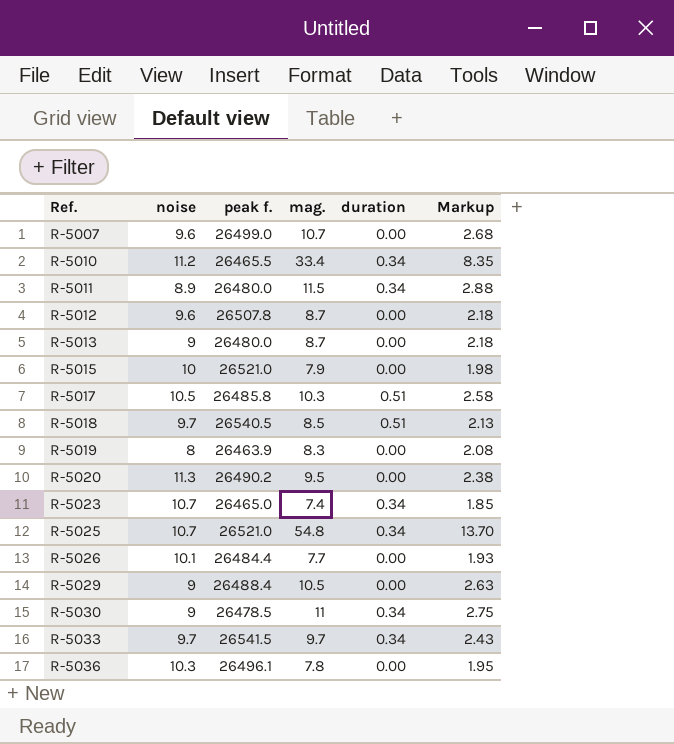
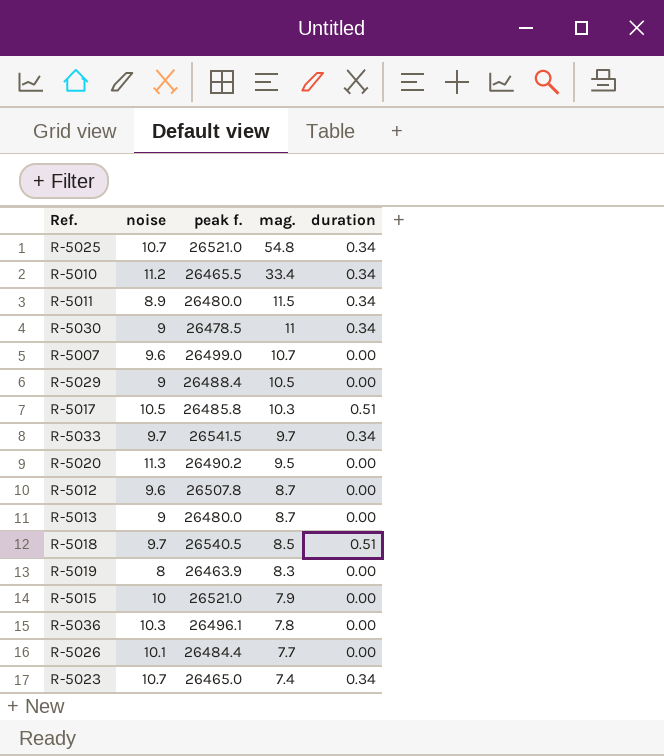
row order: Ref. ascending -> mag. descending
column Markup | formula: [mag.] * 0.25 -> none

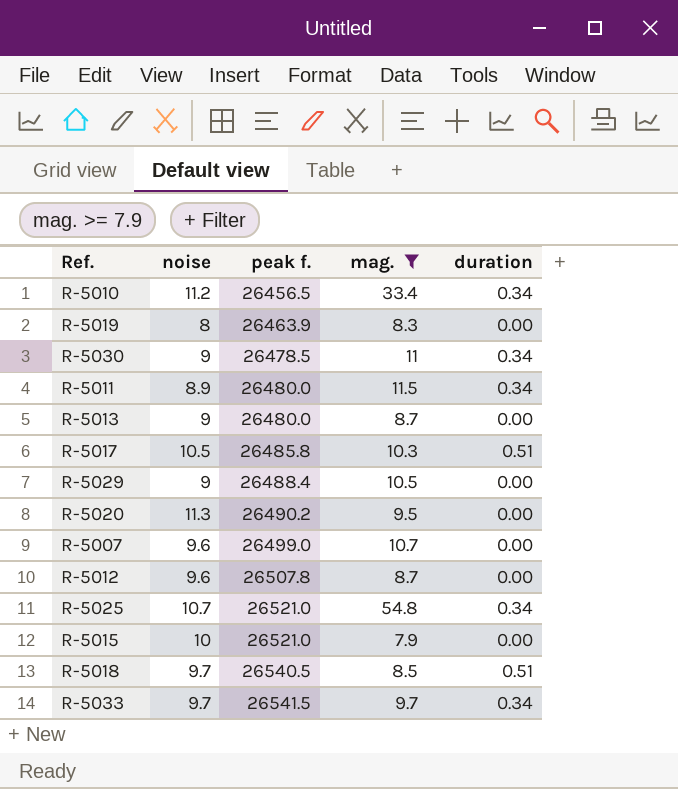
filter: none -> mag. >= 7.9
row order: mag. descending -> peak f. ascending
R-5010 | peak f.: 26465.5 -> 26456.5

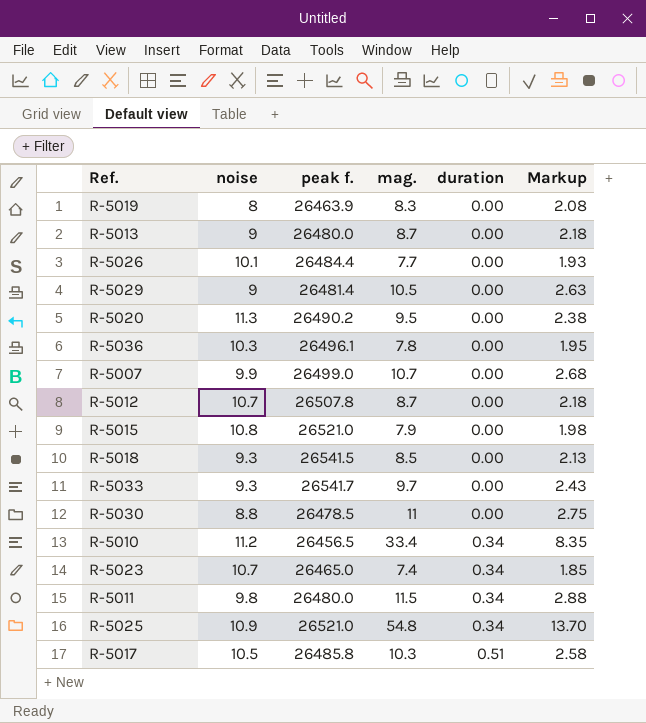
filter: mag. >= 7.9 -> none
row order: peak f. ascending -> duration ascending
column Markup | formula: none -> [mag.] * 0.25
R-5029 | peak f.: 26488.4 -> 26481.4
R-5007 | noise: 9.6 -> 9.9
R-5012 | noise: 9.6 -> 10.7
R-5015 | noise: 10 -> 10.8
R-5018 | noise: 9.7 -> 9.3
R-5018 | peak f.: 26540.5 -> 26541.5
R-5018 | duration: 0.51 -> 0.00
R-5033 | noise: 9.7 -> 9.3
R-5033 | peak f.: 26541.5 -> 26541.7
R-5033 | duration: 0.34 -> 0.00
R-5030 | noise: 9 -> 8.8
R-5030 | duration: 0.34 -> 0.00
R-5011 | noise: 8.9 -> 9.8
R-5025 | noise: 10.7 -> 10.9

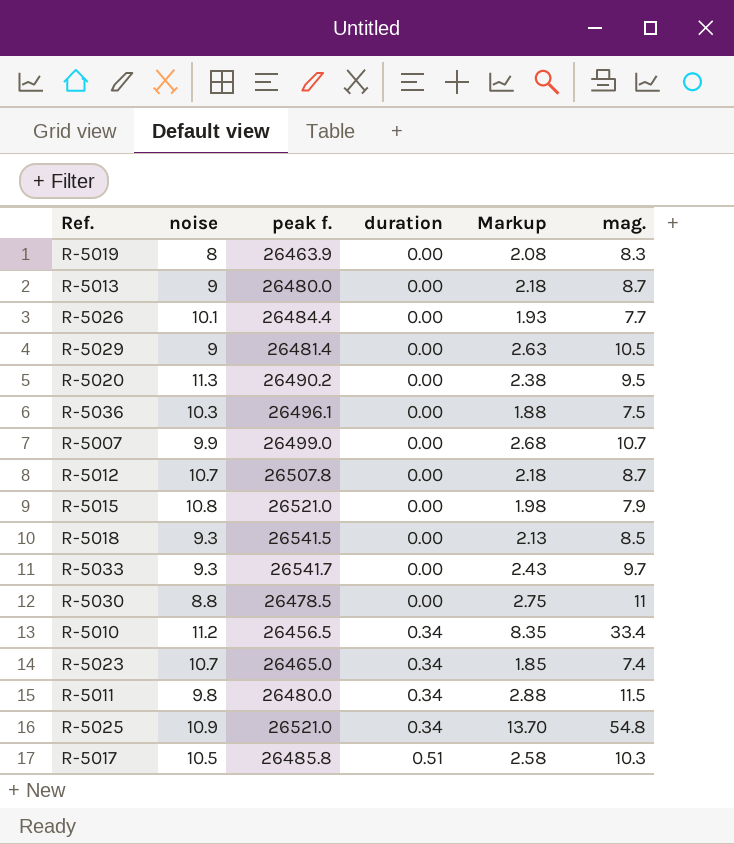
column mag. | position: 4 -> 6
R-5036 | Markup: 1.95 -> 1.88
R-5036 | mag.: 7.8 -> 7.5

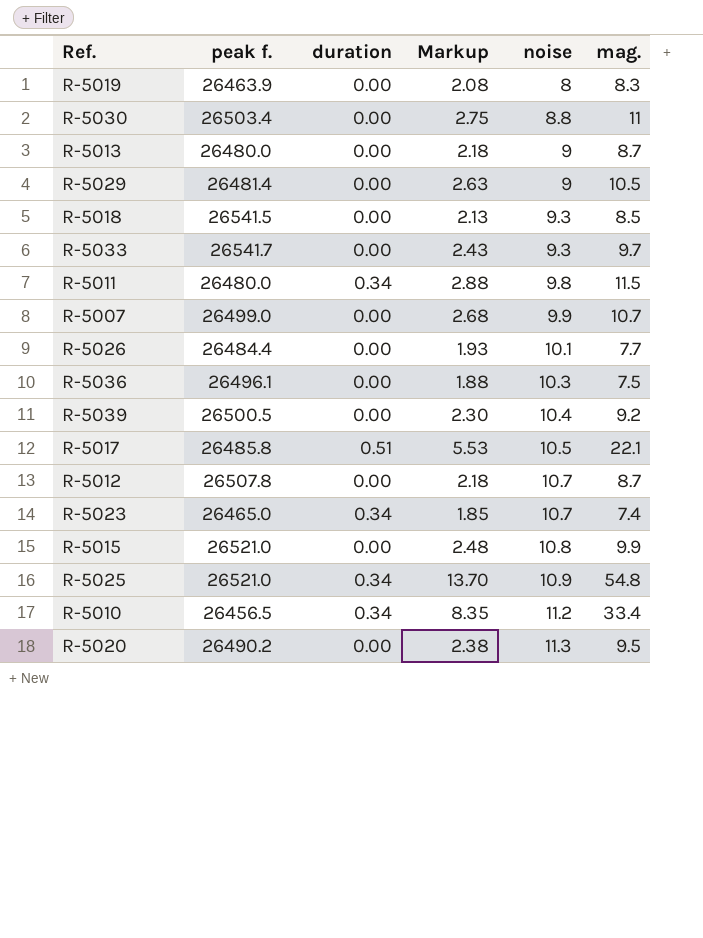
row order: duration ascending -> noise ascending
column noise | position: 2 -> 5
R-5030 | peak f.: 26478.5 -> 26503.4
row R-5039: none -> 26500.5 | 0.00 | 2.30 | 10.4 | 9.2
R-5017 | Markup: 2.58 -> 5.53
R-5017 | mag.: 10.3 -> 22.1
R-5015 | Markup: 1.98 -> 2.48
R-5015 | mag.: 7.9 -> 9.9

